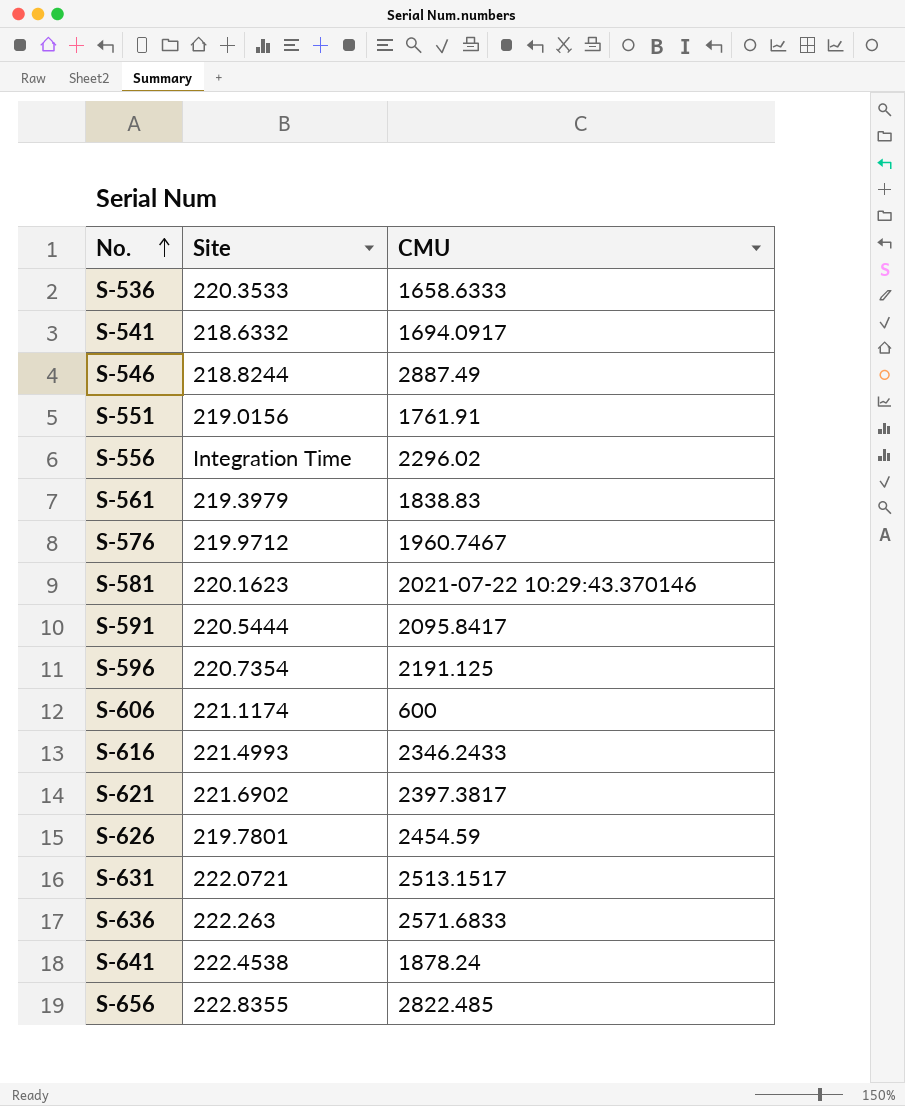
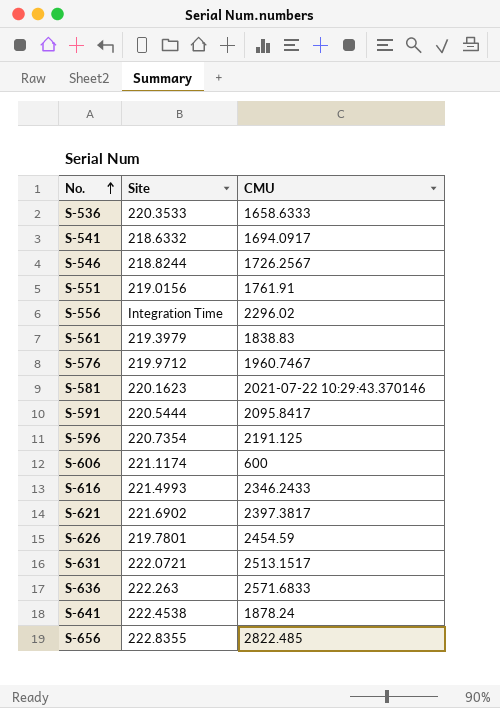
S-546 | CMU: 2887.49 -> 1726.2567

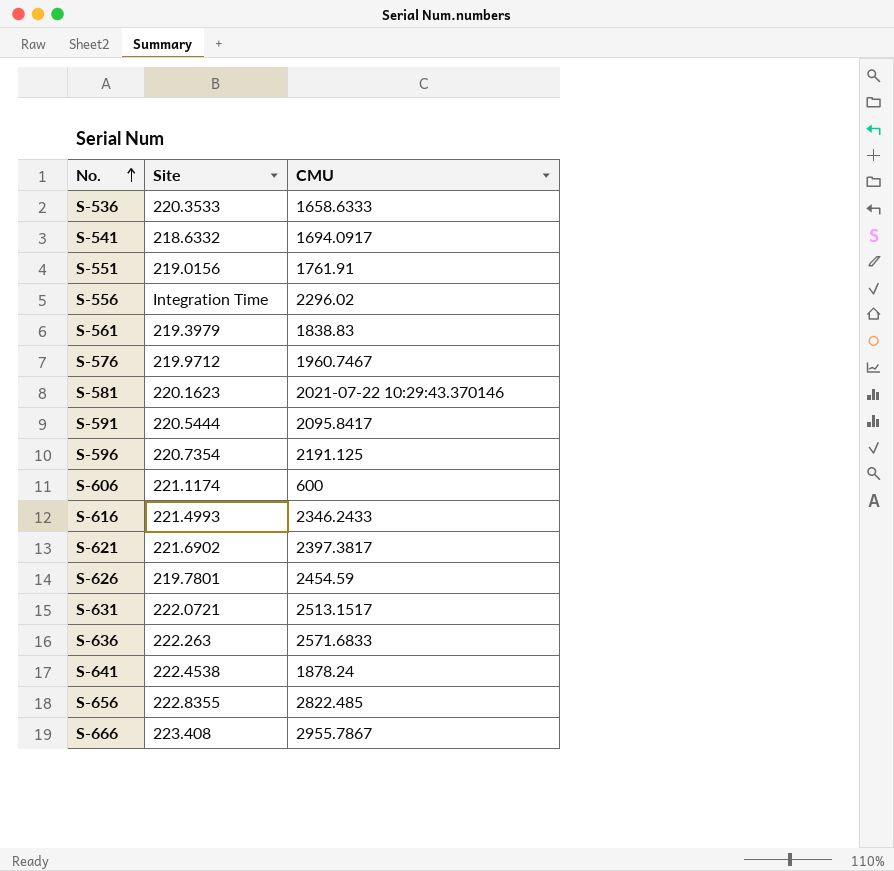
row S-546: 218.8244 | 1726.2567 -> none
row S-666: none -> 223.408 | 2955.7867

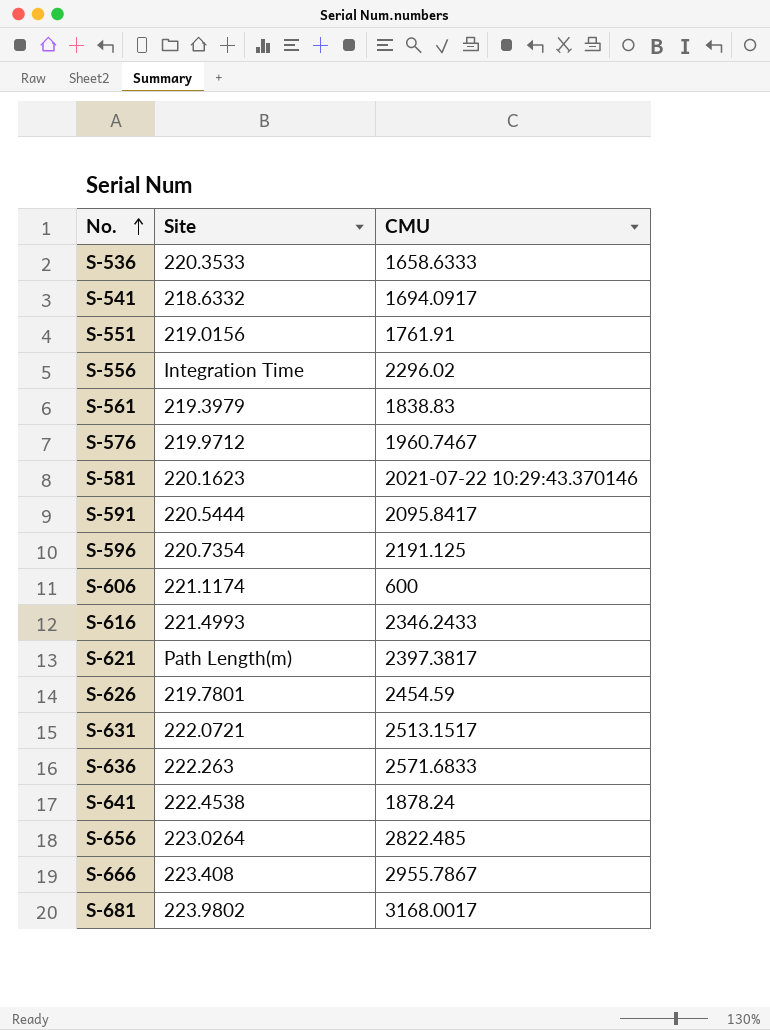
S-621 | Site: 221.6902 -> Path Length(m)
S-656 | Site: 222.8355 -> 223.0264
row S-681: none -> 223.9802 | 3168.0017

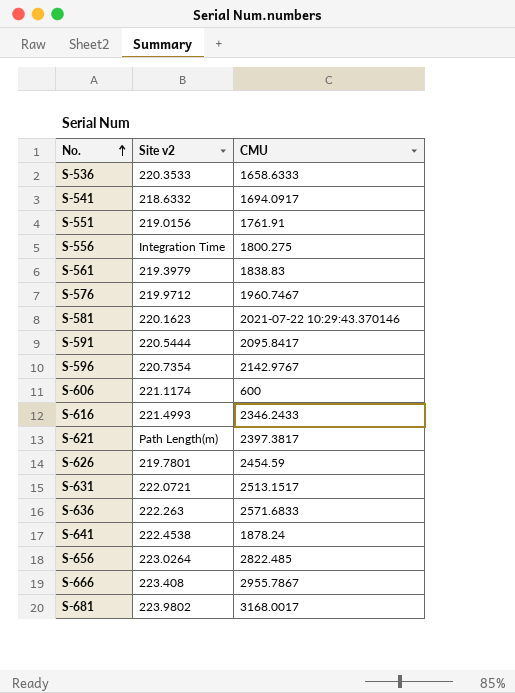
column name: Site -> Site v2
S-556 | CMU: 2296.02 -> 1800.275
S-596 | CMU: 2191.125 -> 2142.9767

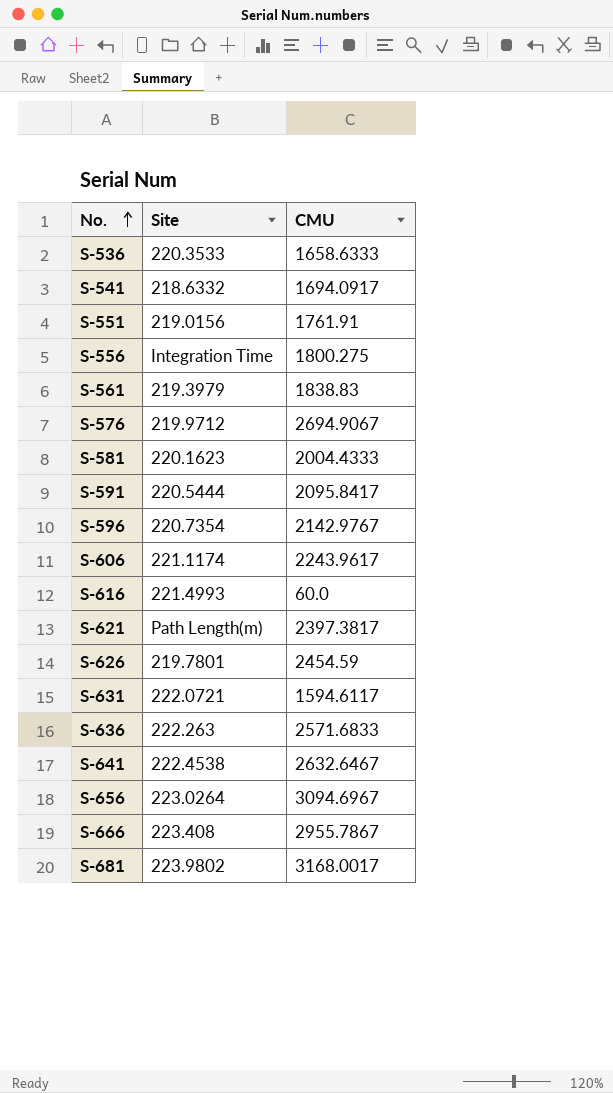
column name: Site v2 -> Site
S-576 | CMU: 1960.7467 -> 2694.9067
S-581 | CMU: 2021-07-22 10:29:43.370146 -> 2004.4333
S-606 | CMU: 600 -> 2243.9617
S-616 | CMU: 2346.2433 -> 60.0
S-631 | CMU: 2513.1517 -> 1594.6117
S-641 | CMU: 1878.24 -> 2632.6467
S-656 | CMU: 2822.485 -> 3094.6967

